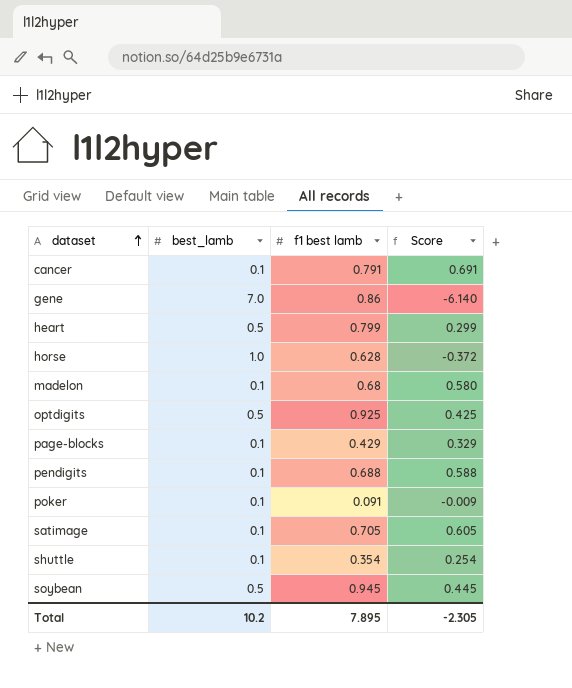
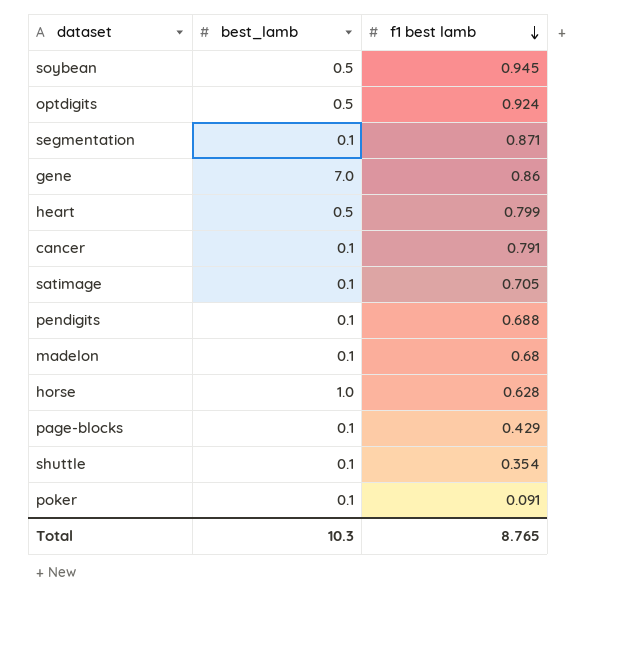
row order: dataset ascending -> f1 best lamb descending
column Score | formula: [f1 best lamb] - [best_lamb] -> none
optdigits | f1 best lamb: 0.925 -> 0.924
row segmentation: none -> 0.1 | 0.871
Total | best_lamb: 10.2 -> 10.3
Total | f1 best lamb: 7.895 -> 8.765

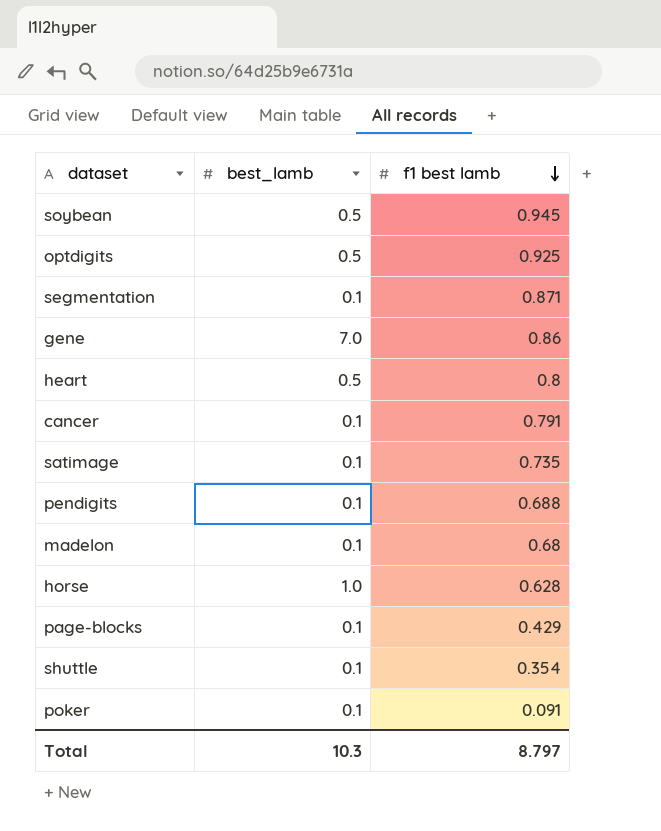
optdigits | f1 best lamb: 0.924 -> 0.925
heart | f1 best lamb: 0.799 -> 0.8
satimage | f1 best lamb: 0.705 -> 0.735
Total | f1 best lamb: 8.765 -> 8.797

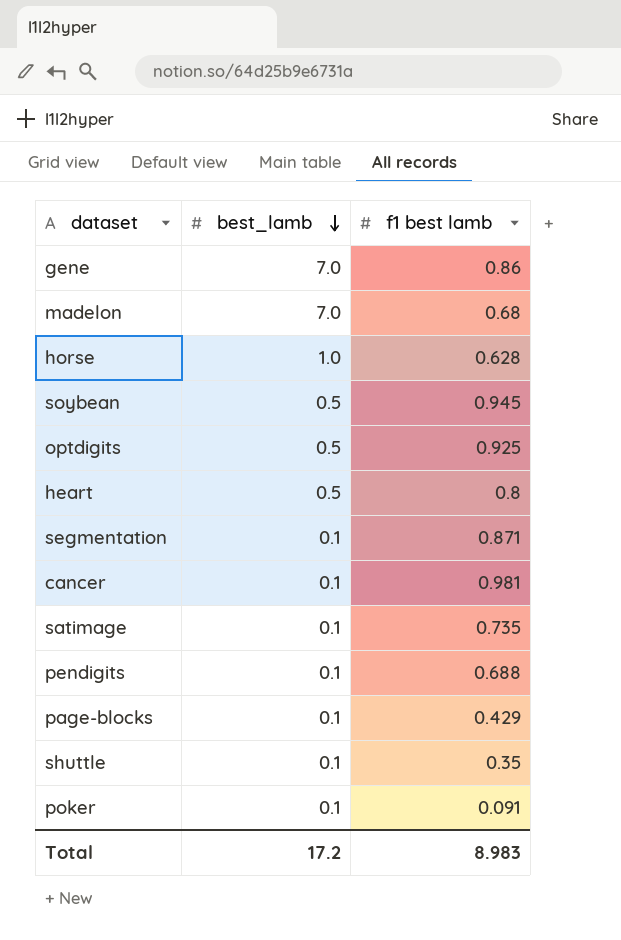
row order: f1 best lamb descending -> best_lamb descending
madelon | best_lamb: 0.1 -> 7.0
cancer | f1 best lamb: 0.791 -> 0.981
shuttle | f1 best lamb: 0.354 -> 0.35
Total | best_lamb: 10.3 -> 17.2
Total | f1 best lamb: 8.797 -> 8.983

